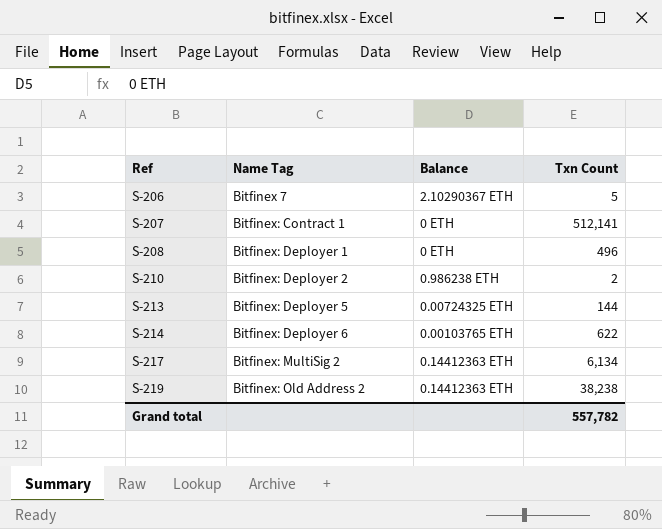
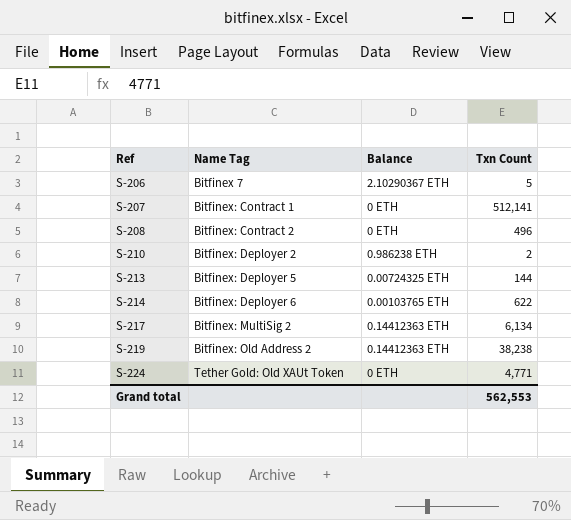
S-208 | Name Tag: Bitfinex: Deployer 1 -> Bitfinex: Contract 2
row S-224: none -> Tether Gold: Old XAUt Token | 0 ETH | 4,771
Grand total | Txn Count: 557,782 -> 562,553

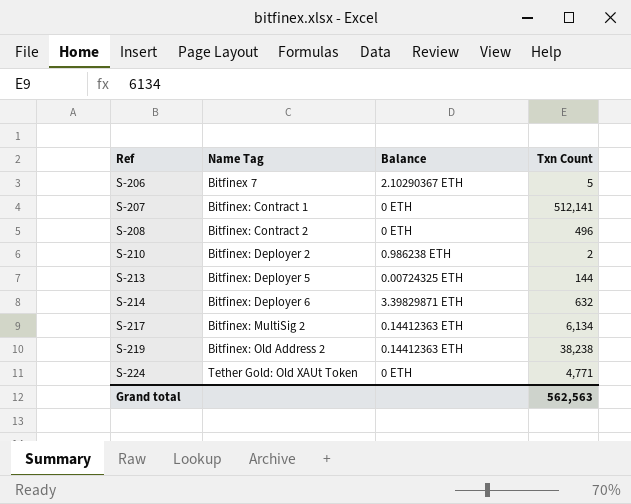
S-214 | Balance: 0.00103765 ETH -> 3.39829871 ETH
S-214 | Txn Count: 622 -> 632
Grand total | Txn Count: 562,553 -> 562,563

